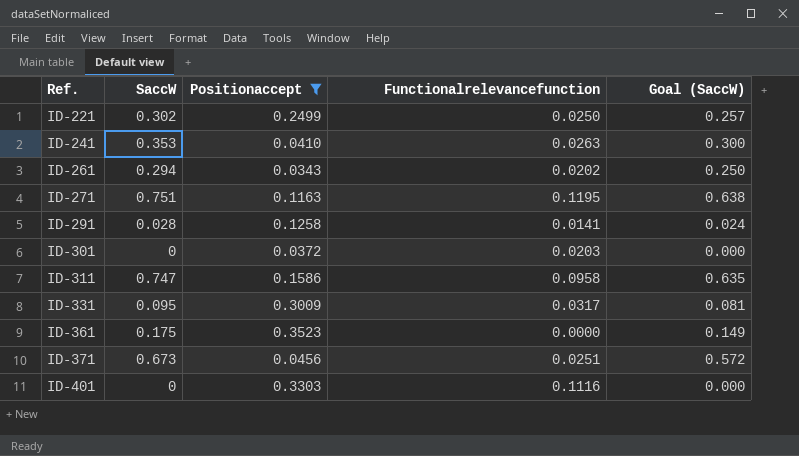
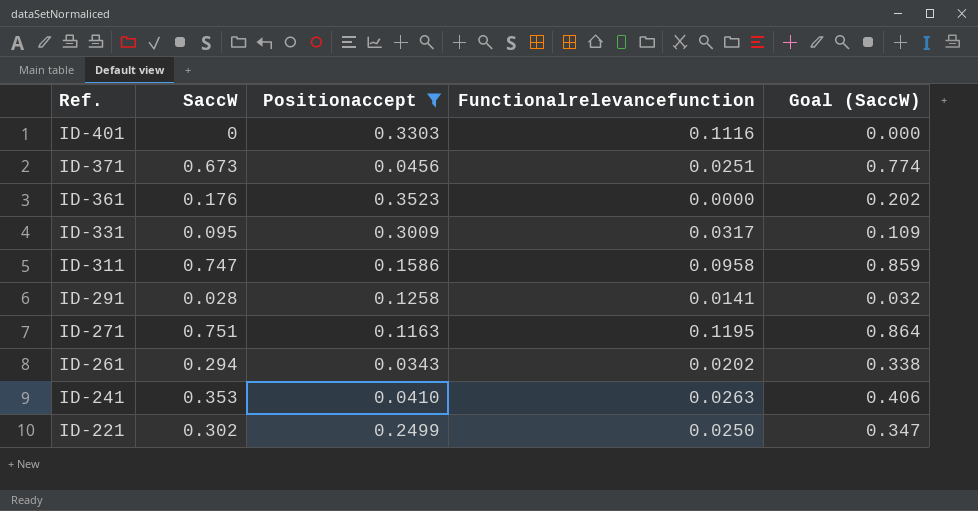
row order: Ref. ascending -> Ref. descending
column Goal (SaccW) | formula: [SaccW] * 0.85 -> [SaccW] * 1.15
row ID-301: 0 | 0.0372 | 0.0203 | 0.000 -> none
ID-361 | SaccW: 0.175 -> 0.176

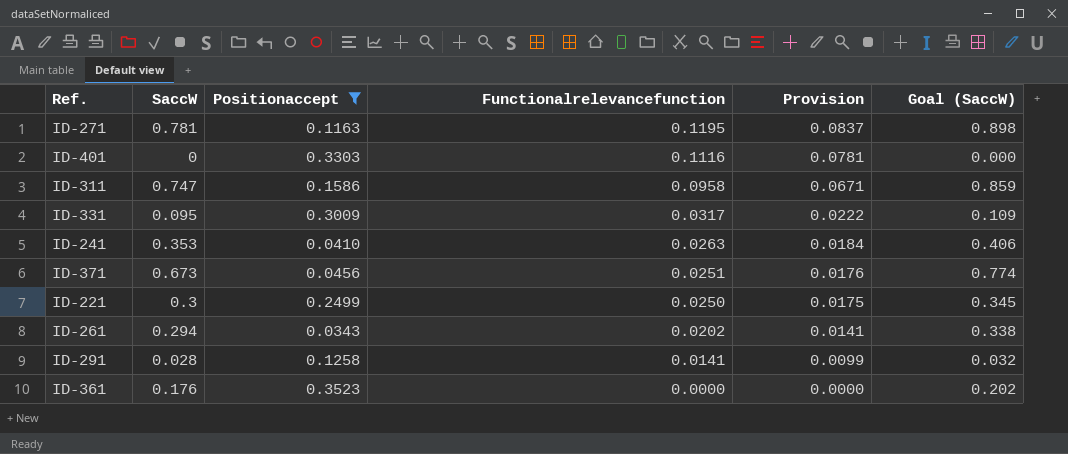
row order: Ref. descending -> Functionalrelevancefunction descending
column Provision | formula: none -> [Functionalrelevancefunction] * 0.7
ID-271 | SaccW: 0.751 -> 0.781
ID-271 | Goal (SaccW): 0.864 -> 0.898
ID-221 | SaccW: 0.302 -> 0.3
ID-221 | Goal (SaccW): 0.347 -> 0.345

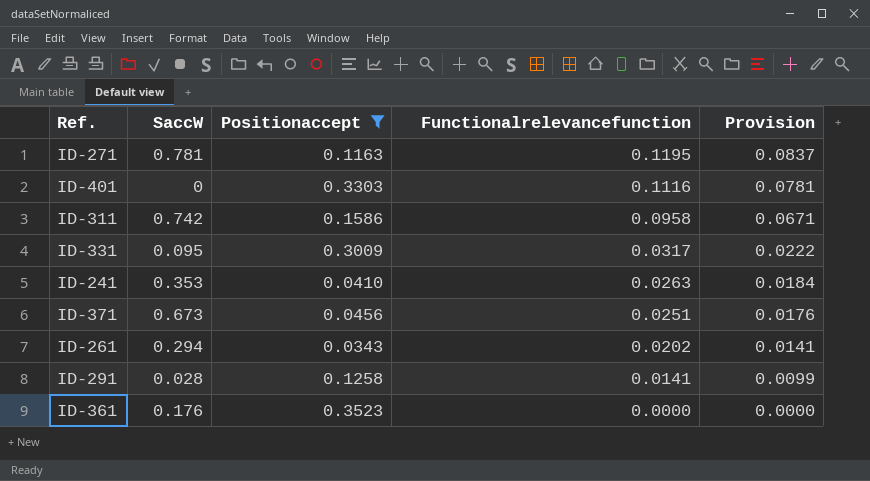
column Goal (SaccW) | formula: [SaccW] * 1.15 -> none
row ID-221: 0.3 | 0.2499 | 0.0250 | 0.0175 | 0.345 -> none
ID-311 | SaccW: 0.747 -> 0.742

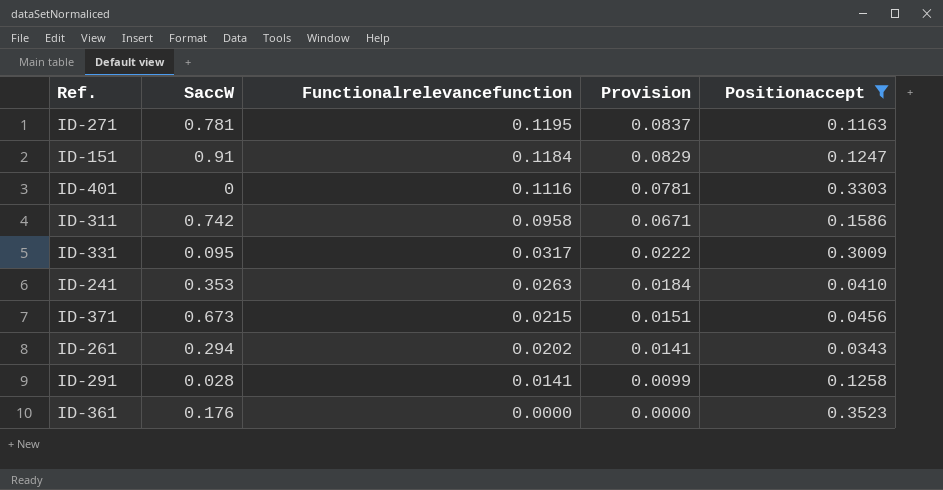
column Positionaccept | position: 3 -> 5
row ID-151: none -> 0.91 | 0.1184 | 0.0829 | 0.1247
ID-371 | Functionalrelevancefunction: 0.0251 -> 0.0215
ID-371 | Provision: 0.0176 -> 0.0151

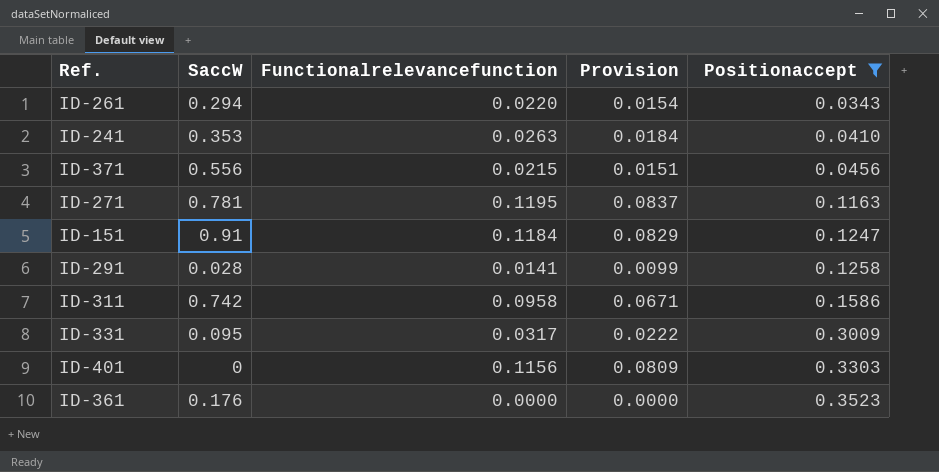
row order: Functionalrelevancefunction descending -> Positionaccept ascending
ID-261 | Functionalrelevancefunction: 0.0202 -> 0.0220
ID-261 | Provision: 0.0141 -> 0.0154
ID-371 | SaccW: 0.673 -> 0.556
ID-401 | Functionalrelevancefunction: 0.1116 -> 0.1156
ID-401 | Provision: 0.0781 -> 0.0809

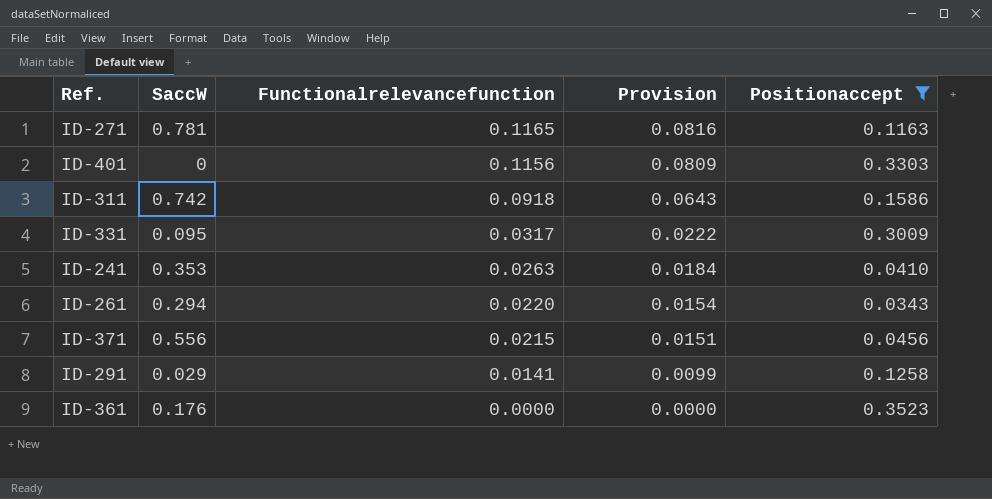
row order: Positionaccept ascending -> Functionalrelevancefunction descending
row ID-151: 0.91 | 0.1184 | 0.0829 | 0.1247 -> none
ID-271 | Functionalrelevancefunction: 0.1195 -> 0.1165
ID-271 | Provision: 0.0837 -> 0.0816
ID-311 | Functionalrelevancefunction: 0.0958 -> 0.0918
ID-311 | Provision: 0.0671 -> 0.0643
ID-291 | SaccW: 0.028 -> 0.029

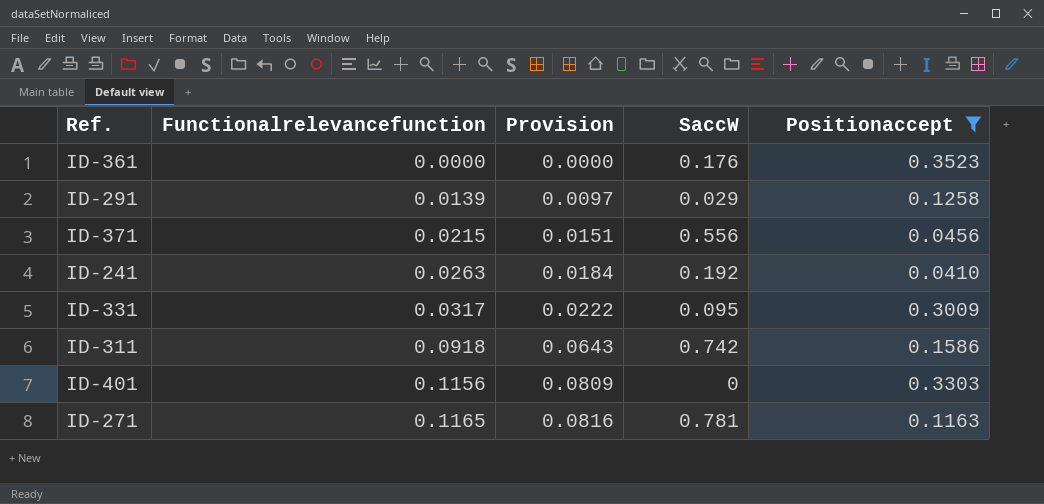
row order: Functionalrelevancefunction descending -> Functionalrelevancefunction ascending
column SaccW | position: 2 -> 4
row ID-261: 0.294 | 0.0220 | 0.0154 | 0.0343 -> none
ID-291 | Functionalrelevancefunction: 0.0141 -> 0.0139
ID-291 | Provision: 0.0099 -> 0.0097
ID-241 | SaccW: 0.353 -> 0.192

